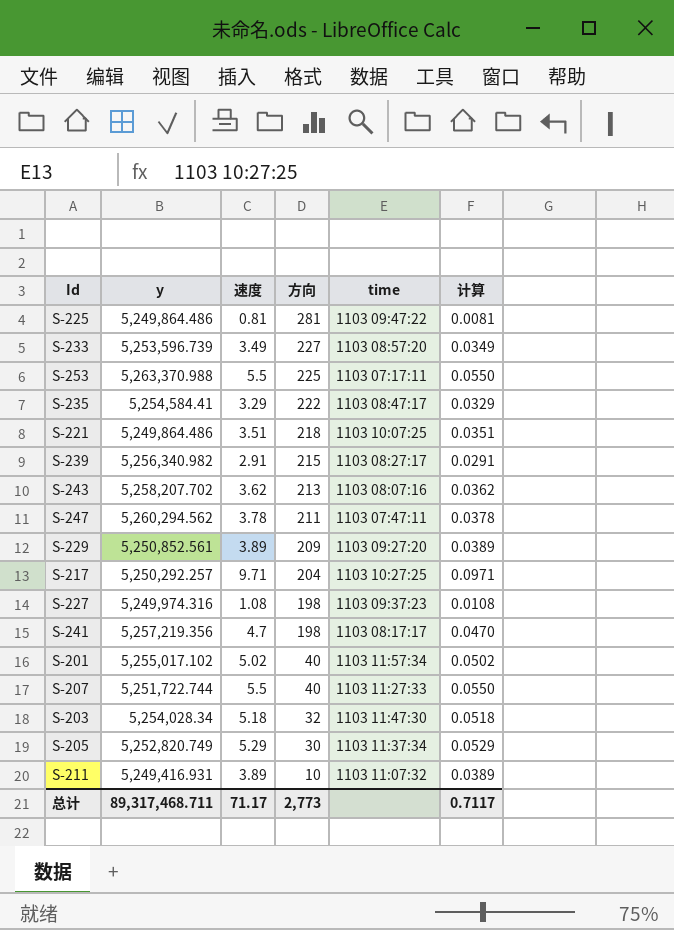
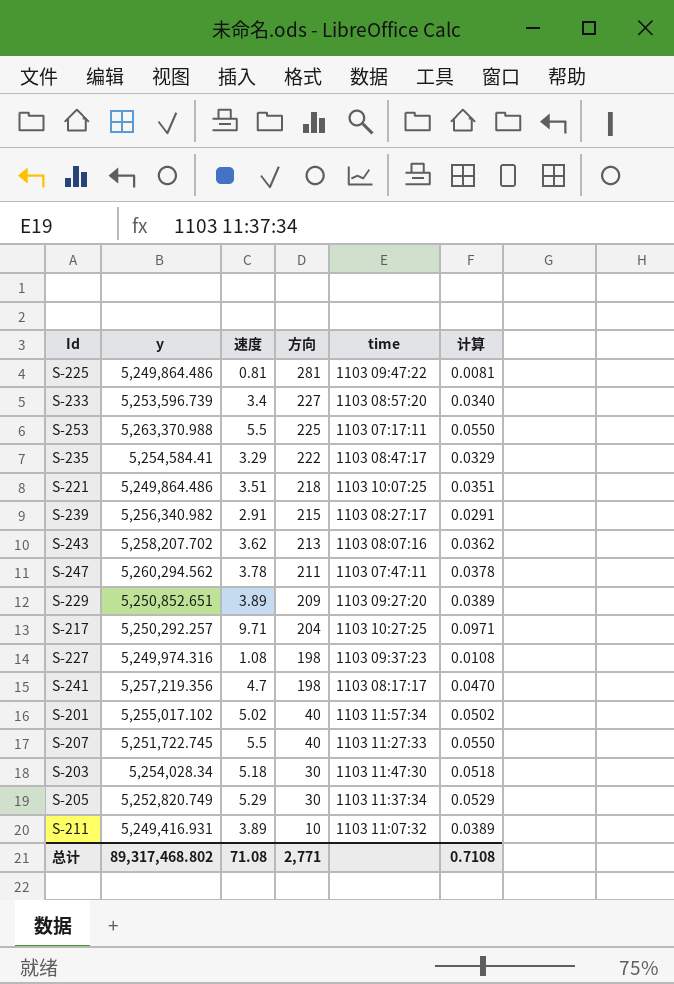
S-233 | 速度: 3.49 -> 3.4
S-233 | 计算: 0.0349 -> 0.0340
S-229 | y: 5,250,852.561 -> 5,250,852.651
S-207 | y: 5,251,722.744 -> 5,251,722.745
S-203 | 方向: 32 -> 30
总计 | y: 89,317,468.711 -> 89,317,468.802
总计 | 速度: 71.17 -> 71.08
总计 | 方向: 2,773 -> 2,771
总计 | 计算: 0.7117 -> 0.7108

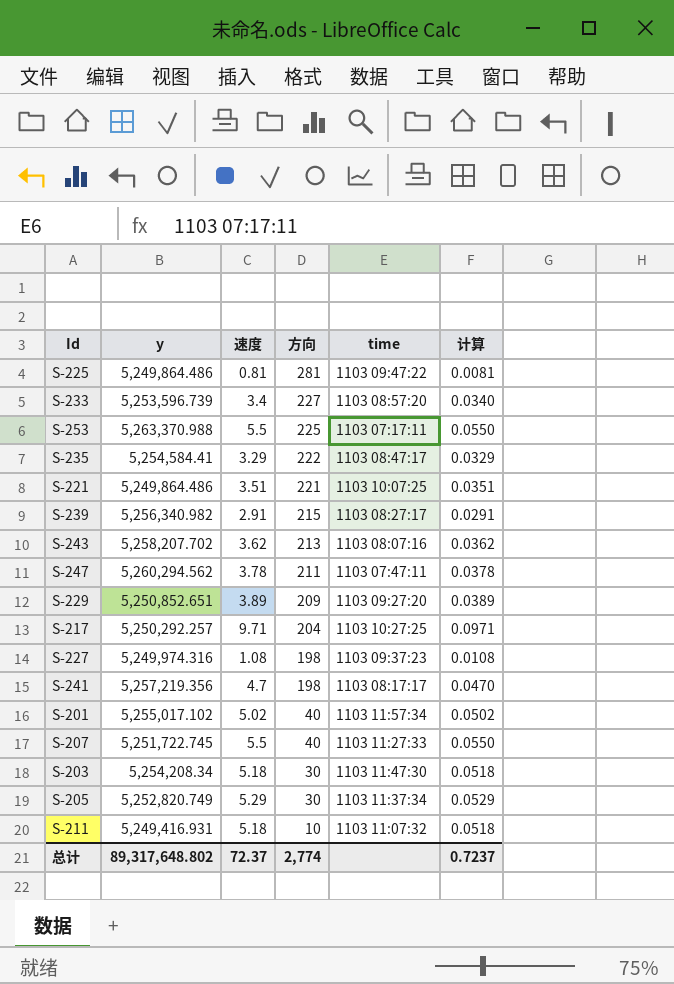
S-221 | 方向: 218 -> 221
S-203 | y: 5,254,028.34 -> 5,254,208.34
S-211 | 速度: 3.89 -> 5.18
S-211 | 计算: 0.0389 -> 0.0518
总计 | y: 89,317,468.802 -> 89,317,648.802
总计 | 速度: 71.08 -> 72.37
总计 | 方向: 2,771 -> 2,774
总计 | 计算: 0.7108 -> 0.7237

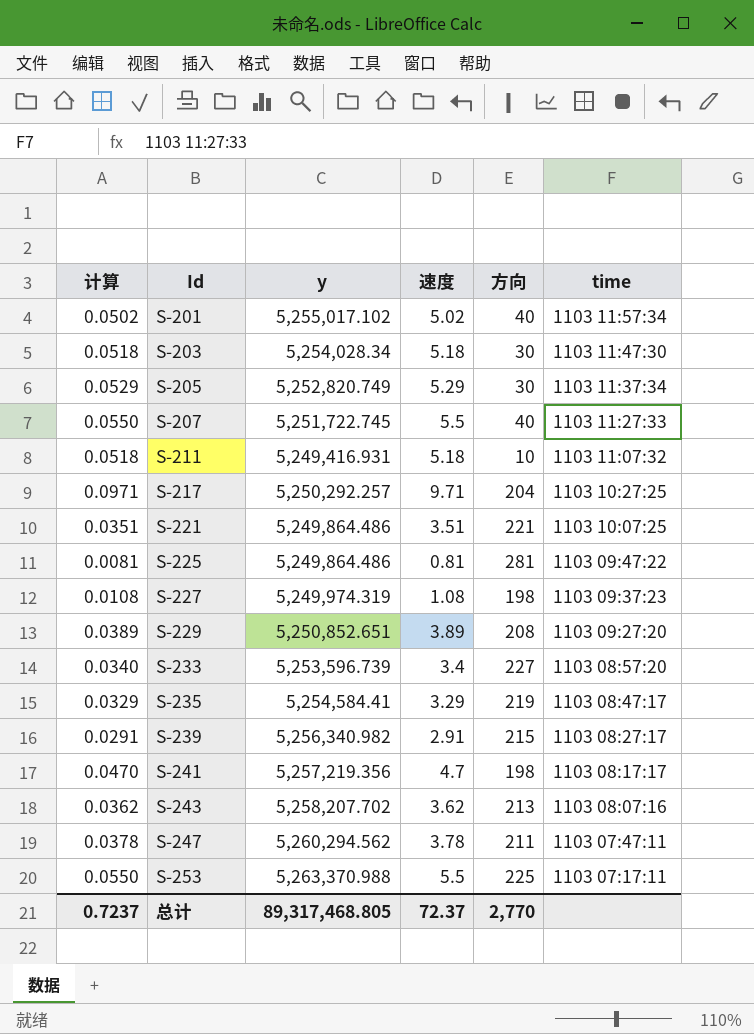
row order: 方向 descending -> Id ascending
column 计算 | position: 6 -> 1
S-203 | y: 5,254,208.34 -> 5,254,028.34
S-227 | y: 5,249,974.316 -> 5,249,974.319
S-229 | 方向: 209 -> 208
S-235 | 方向: 222 -> 219
总计 | y: 89,317,648.802 -> 89,317,468.805
总计 | 方向: 2,774 -> 2,770

